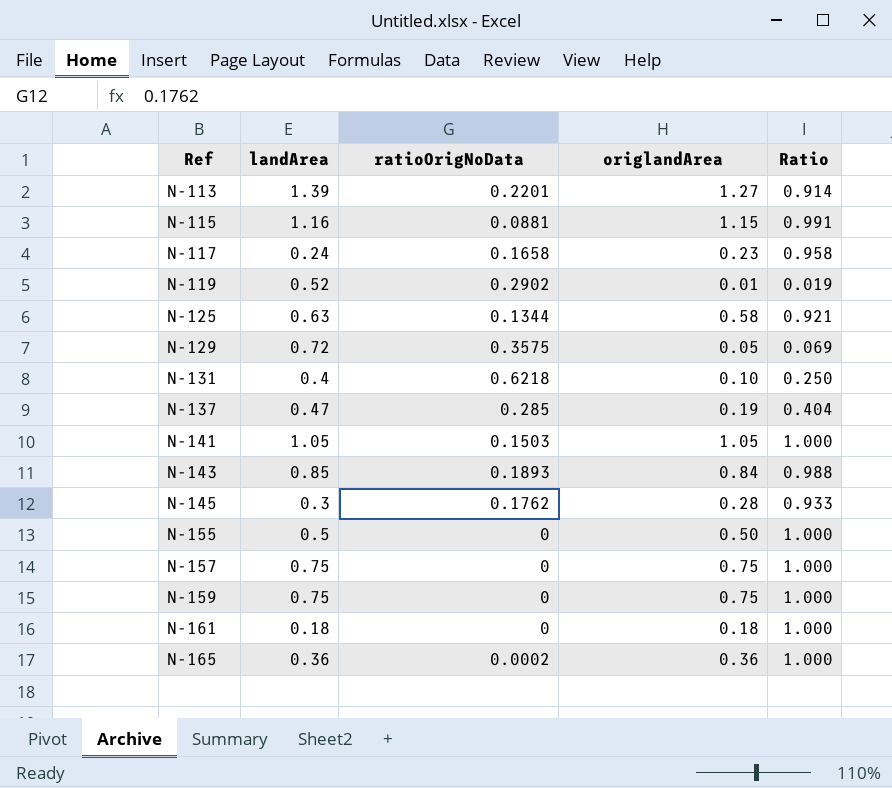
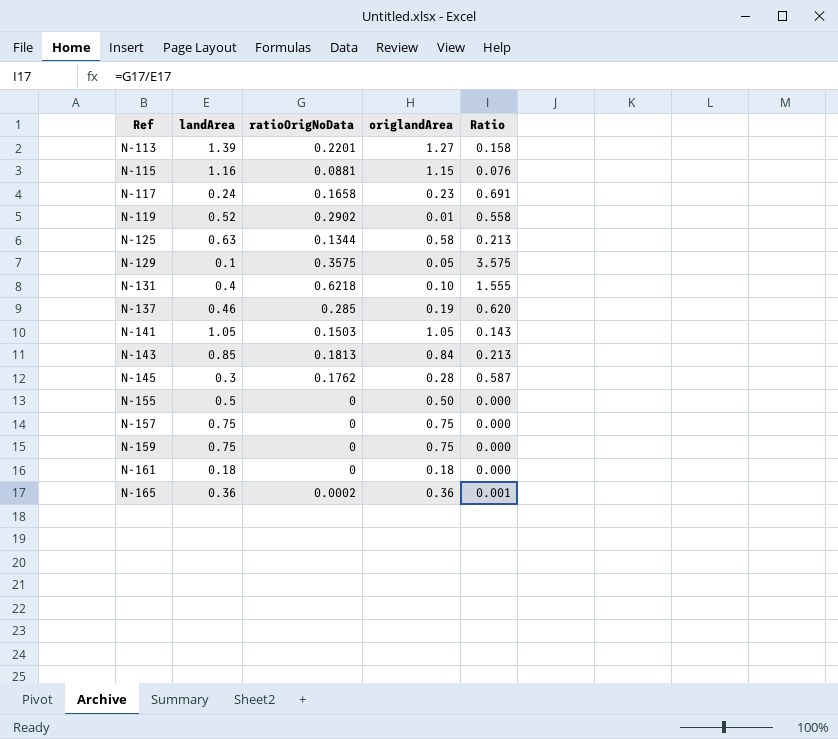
column Ratio | formula: [origlandArea] / [landArea] -> [ratioOrigNoData] / [landArea]
N-129 | landArea: 0.72 -> 0.1
N-137 | landArea: 0.47 -> 0.46
N-143 | ratioOrigNoData: 0.1893 -> 0.1813

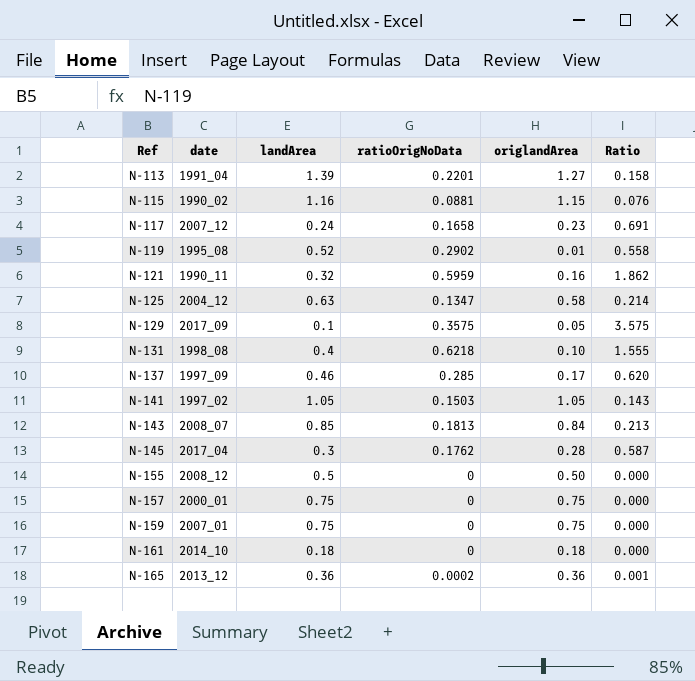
column date | position: none -> 2
row N-121: none -> 1990_11 | 0.32 | 0.5959 | 0.16 | 1.862
N-125 | ratioOrigNoData: 0.1344 -> 0.1347
N-125 | Ratio: 0.213 -> 0.214
N-137 | origlandArea: 0.19 -> 0.17

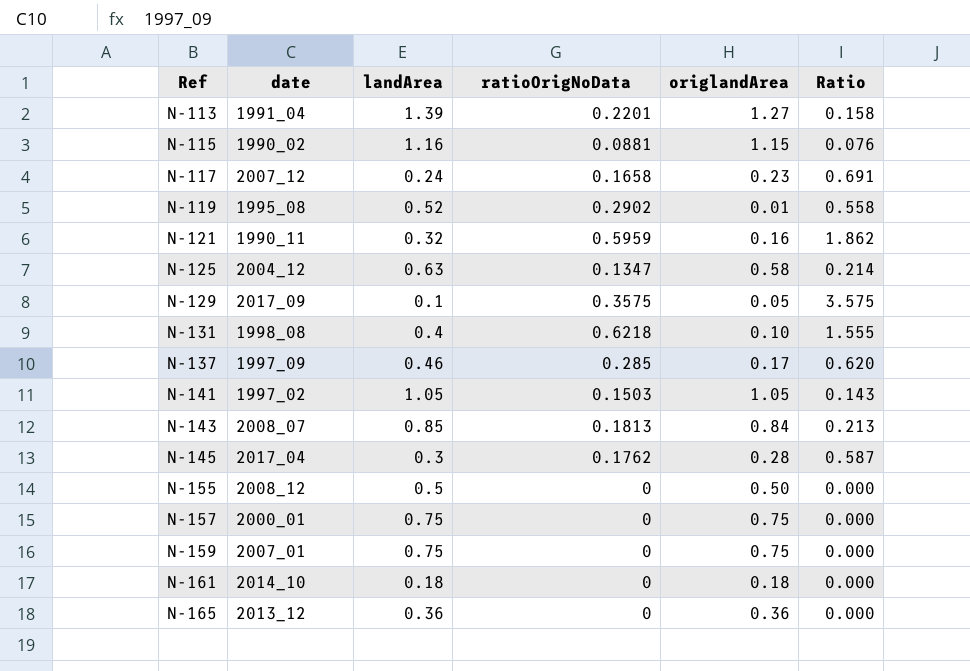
N-165 | ratioOrigNoData: 0.0002 -> 0
N-165 | Ratio: 0.001 -> 0.000

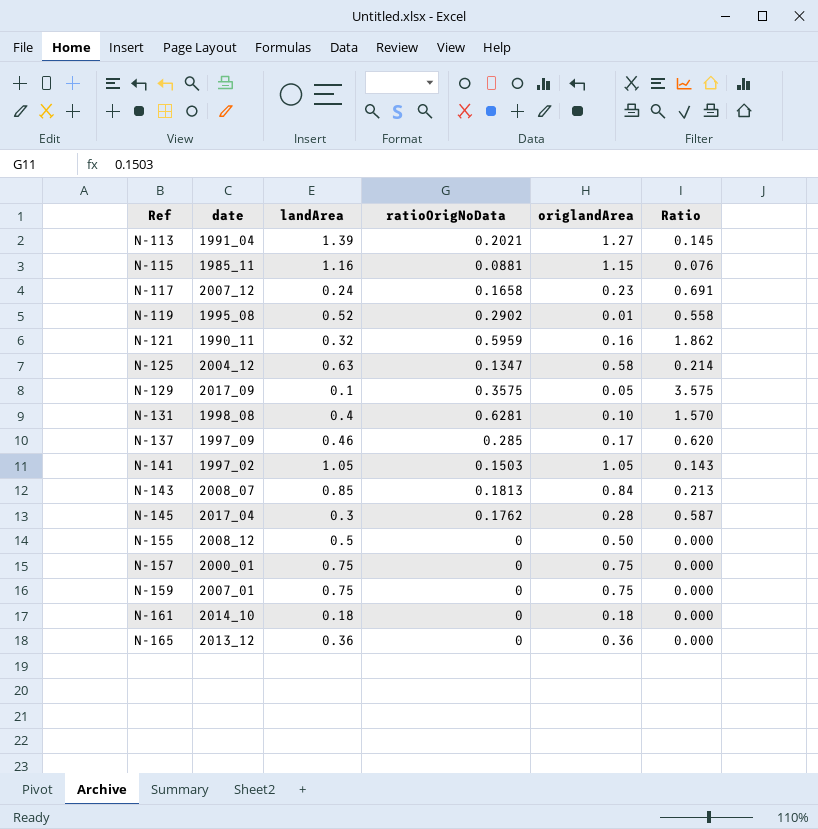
N-113 | ratioOrigNoData: 0.2201 -> 0.2021
N-113 | Ratio: 0.158 -> 0.145
N-115 | date: 1990_02 -> 1985_11
N-131 | ratioOrigNoData: 0.6218 -> 0.6281
N-131 | Ratio: 1.555 -> 1.570

